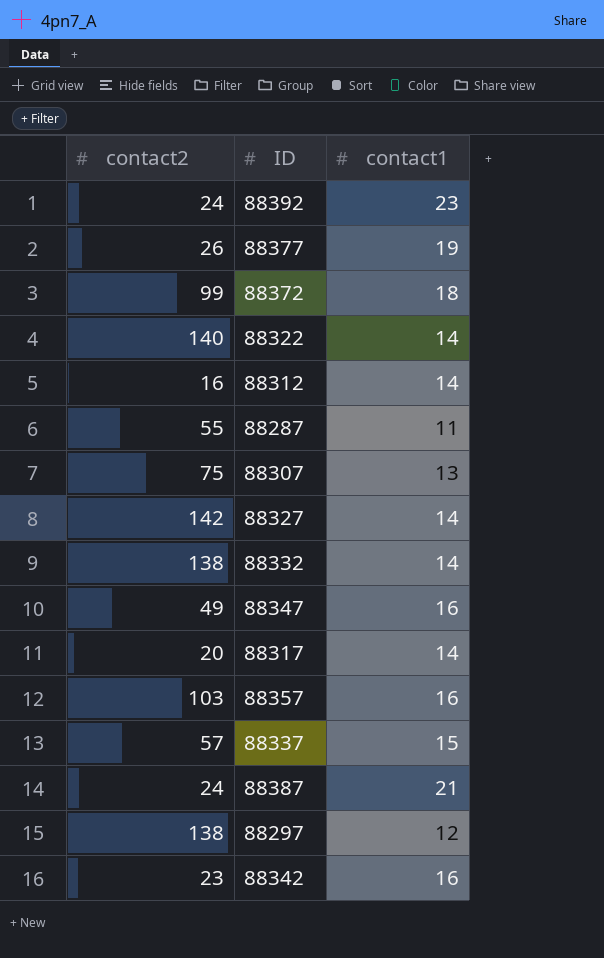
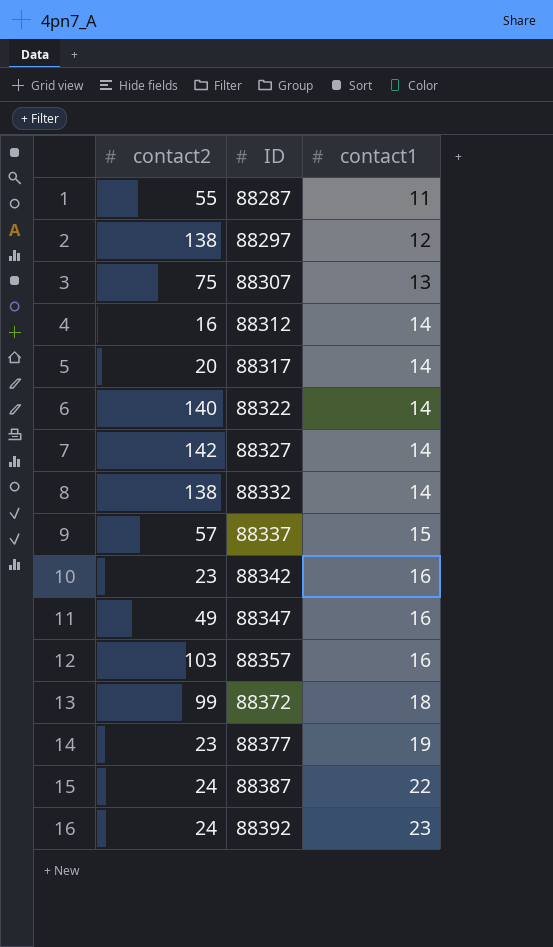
row order: none -> ID ascending
88377 | contact2: 26 -> 23
88387 | contact1: 21 -> 22

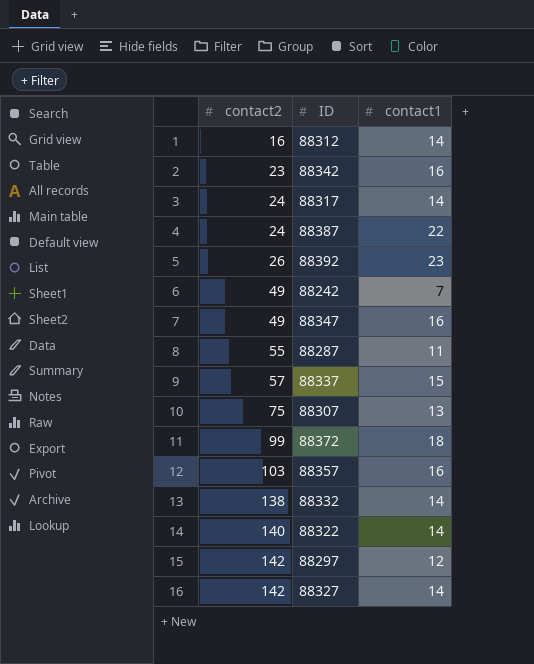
row order: ID ascending -> contact2 ascending
row 88377: 23 | 19 -> none
88317 | contact2: 20 -> 24
88392 | contact2: 24 -> 26
row 88242: none -> 49 | 7
88297 | contact2: 138 -> 142

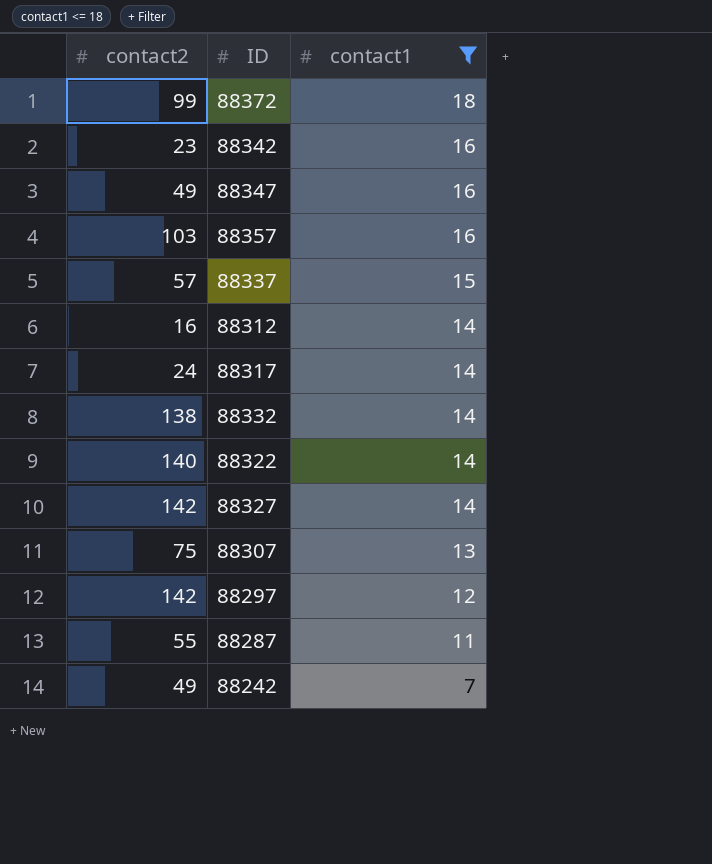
filter: none -> contact1 <= 18
row order: contact2 ascending -> contact1 descending

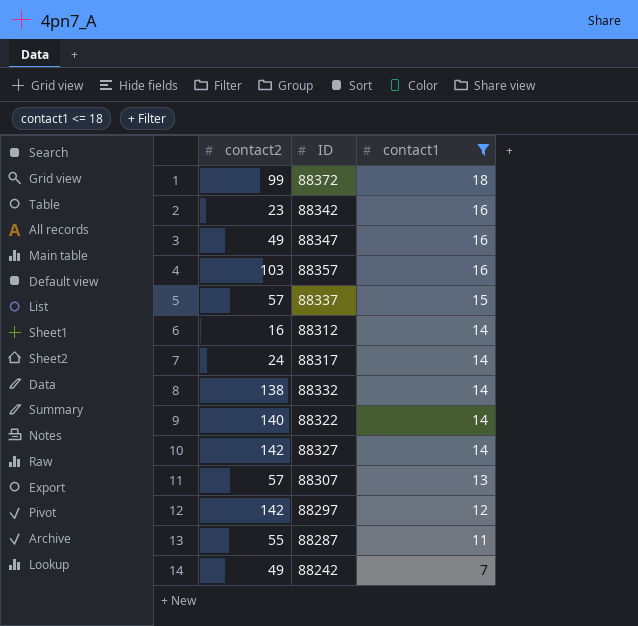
88307 | contact2: 75 -> 57

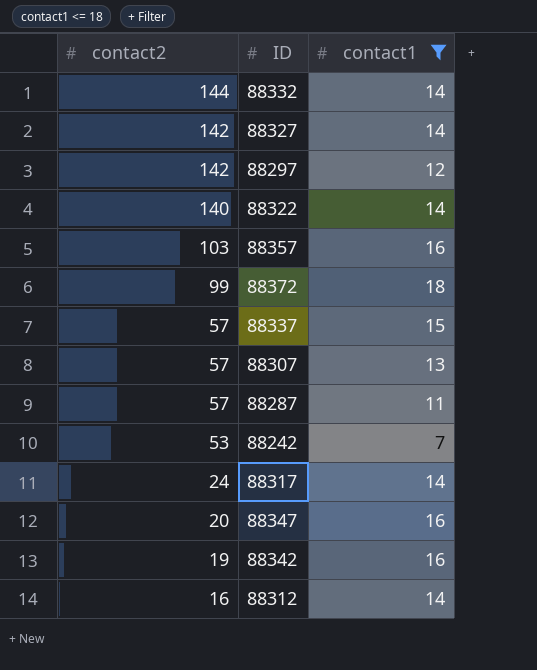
row order: contact1 descending -> contact2 descending
88332 | contact2: 138 -> 144
88287 | contact2: 55 -> 57
88242 | contact2: 49 -> 53
88347 | contact2: 49 -> 20
88342 | contact2: 23 -> 19

